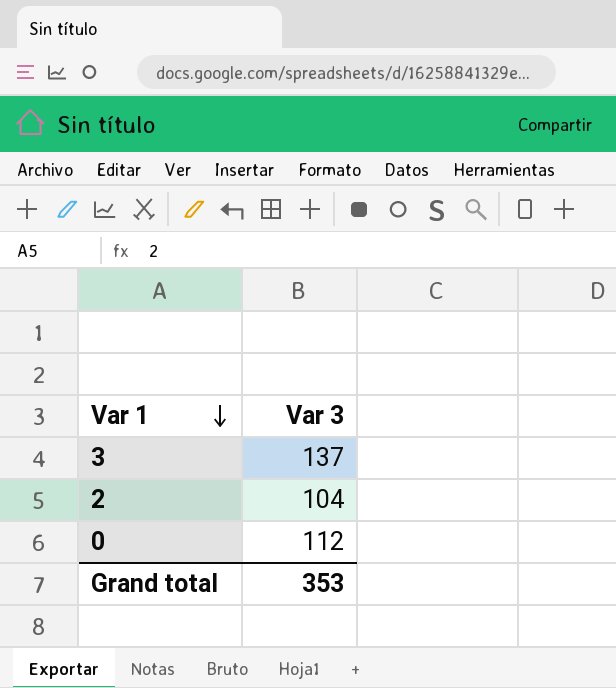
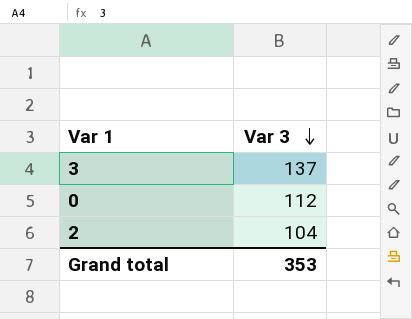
row order: Var 1 descending -> Var 3 descending

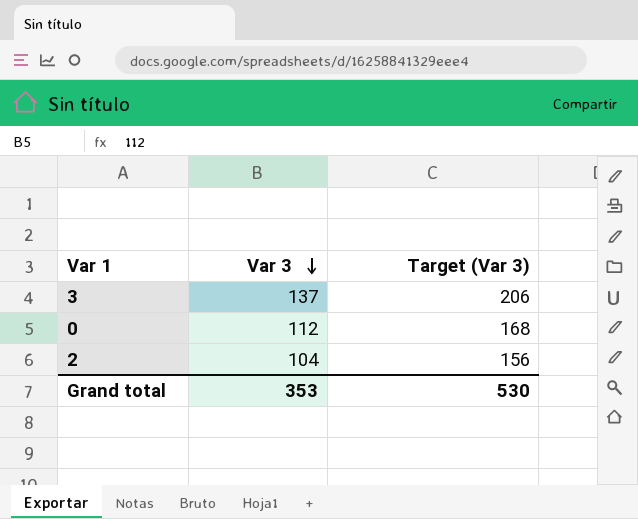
column Target (Var 3) | formula: none -> [Var 3] * 1.5

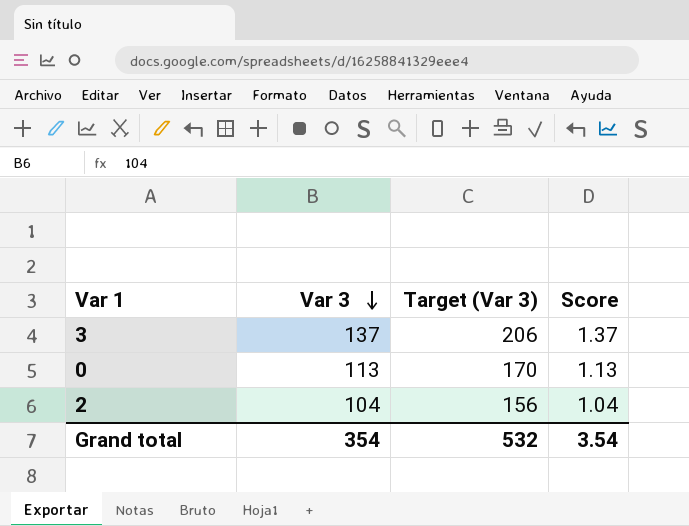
column Score | formula: none -> [Var 3] * 0.01
0 | Var 3: 112 -> 113
0 | Target (Var 3): 168 -> 170
Grand total | Var 3: 353 -> 354
Grand total | Target (Var 3): 530 -> 532

